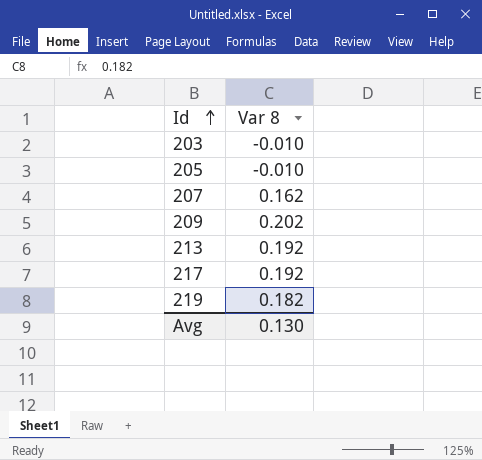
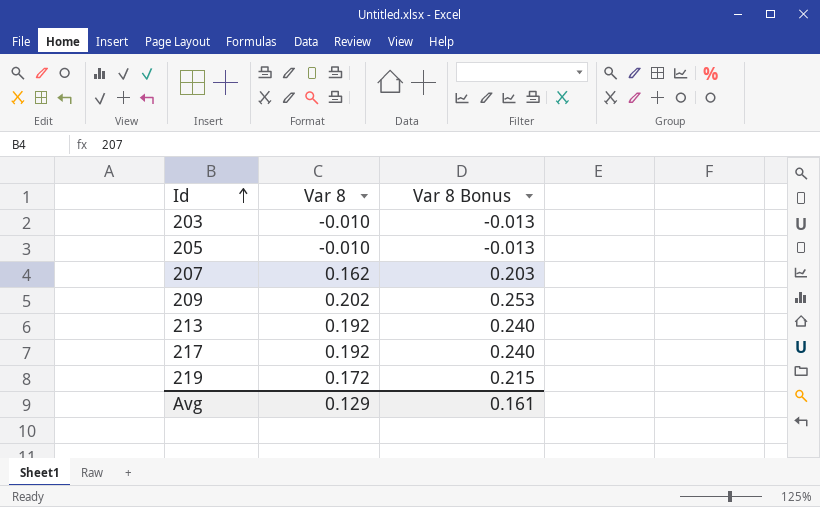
column Var 8 Bonus | formula: none -> [Var 8] * 1.25
219 | Var 8: 0.182 -> 0.172
Avg | Var 8: 0.130 -> 0.129

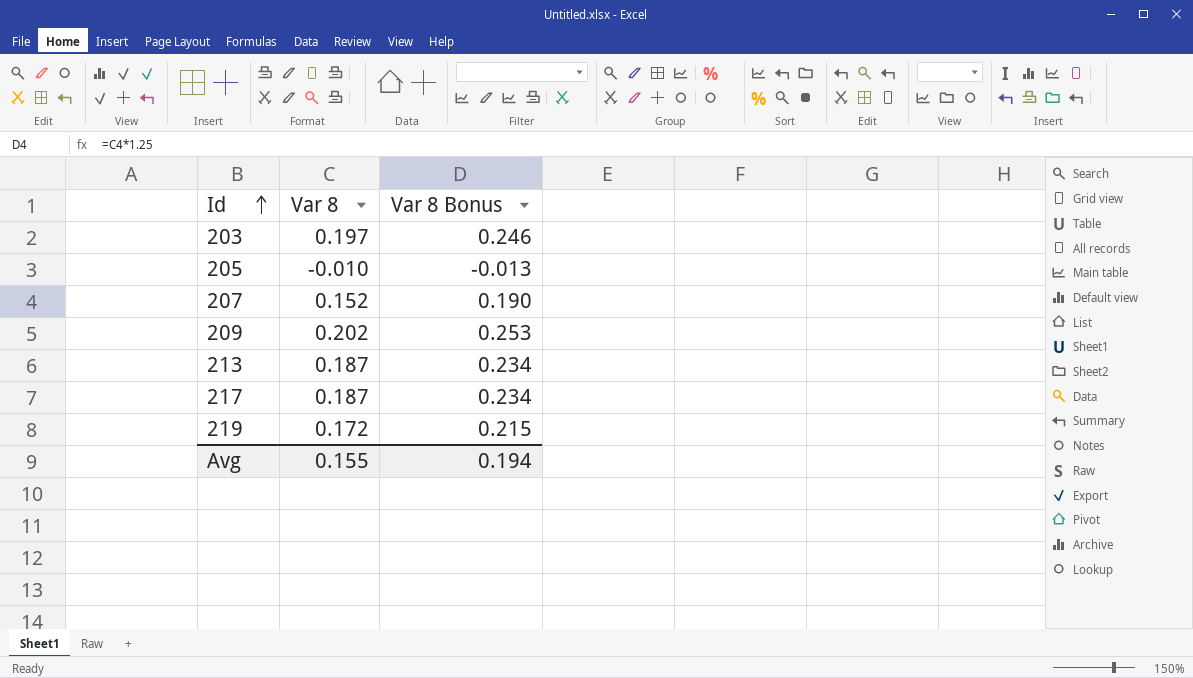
203 | Var 8: -0.010 -> 0.197
203 | Var 8 Bonus: -0.013 -> 0.246
207 | Var 8: 0.162 -> 0.152
207 | Var 8 Bonus: 0.203 -> 0.190
213 | Var 8: 0.192 -> 0.187
213 | Var 8 Bonus: 0.240 -> 0.234
217 | Var 8: 0.192 -> 0.187
217 | Var 8 Bonus: 0.240 -> 0.234
Avg | Var 8: 0.129 -> 0.155
Avg | Var 8 Bonus: 0.161 -> 0.194

